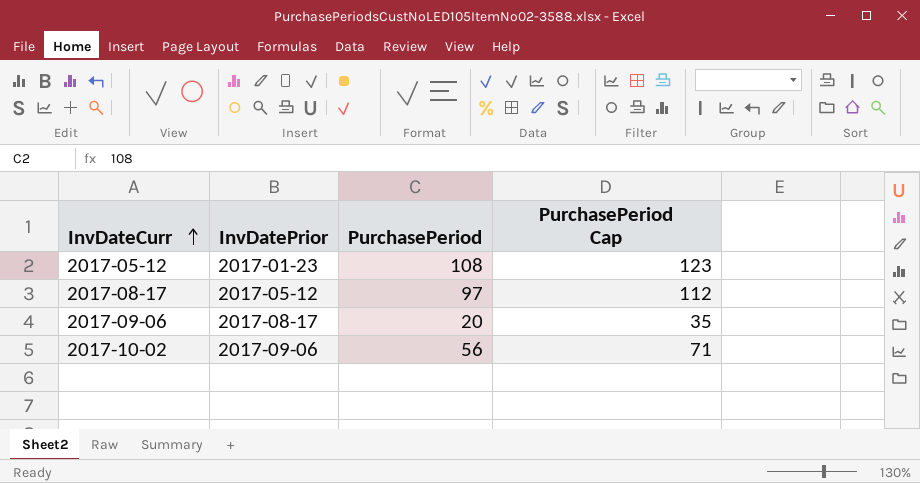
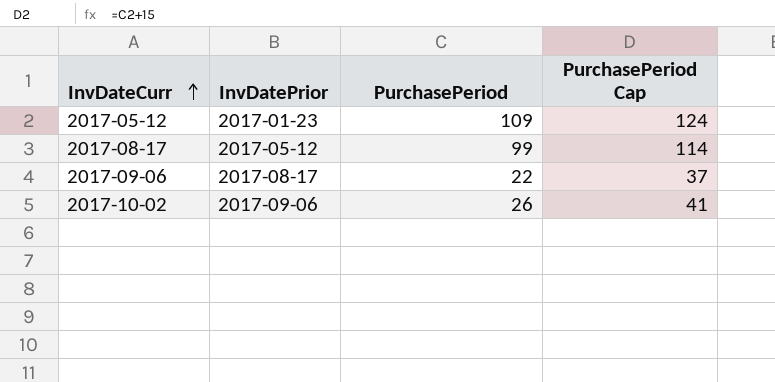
2017-05-12 | PurchasePeriod: 108 -> 109
2017-05-12 | PurchasePeriod Cap: 123 -> 124
2017-08-17 | PurchasePeriod: 97 -> 99
2017-08-17 | PurchasePeriod Cap: 112 -> 114
2017-09-06 | PurchasePeriod: 20 -> 22
2017-09-06 | PurchasePeriod Cap: 35 -> 37
2017-10-02 | PurchasePeriod: 56 -> 26
2017-10-02 | PurchasePeriod Cap: 71 -> 41

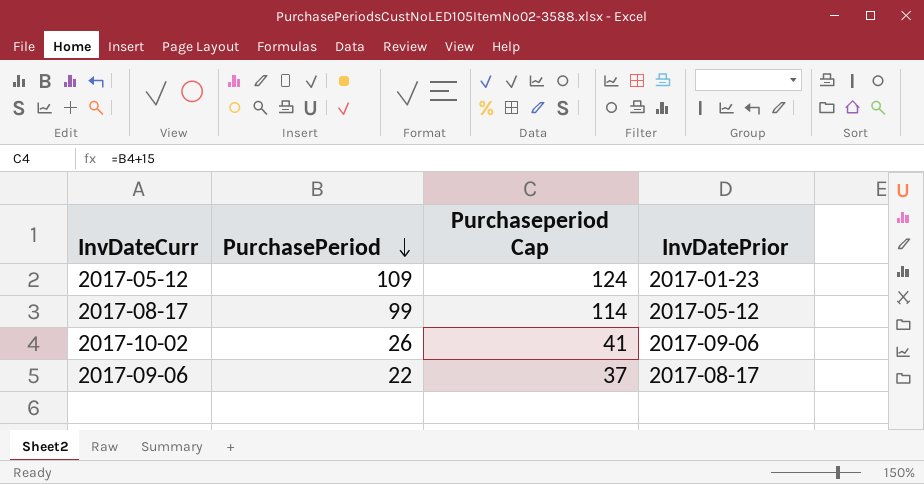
row order: InvDateCurr ascending -> PurchasePeriod descending
column name: PurchasePeriod Cap -> Purchaseperiod Cap
column InvDatePrior | position: 2 -> 4

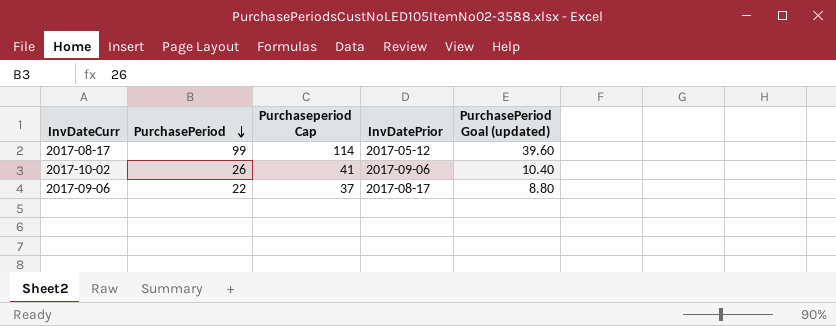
column PurchasePeriod Goal (updated) | formula: none -> [PurchasePeriod] * 0.4
row 2017-05-12: 109 | 124 | 2017-01-23 -> none

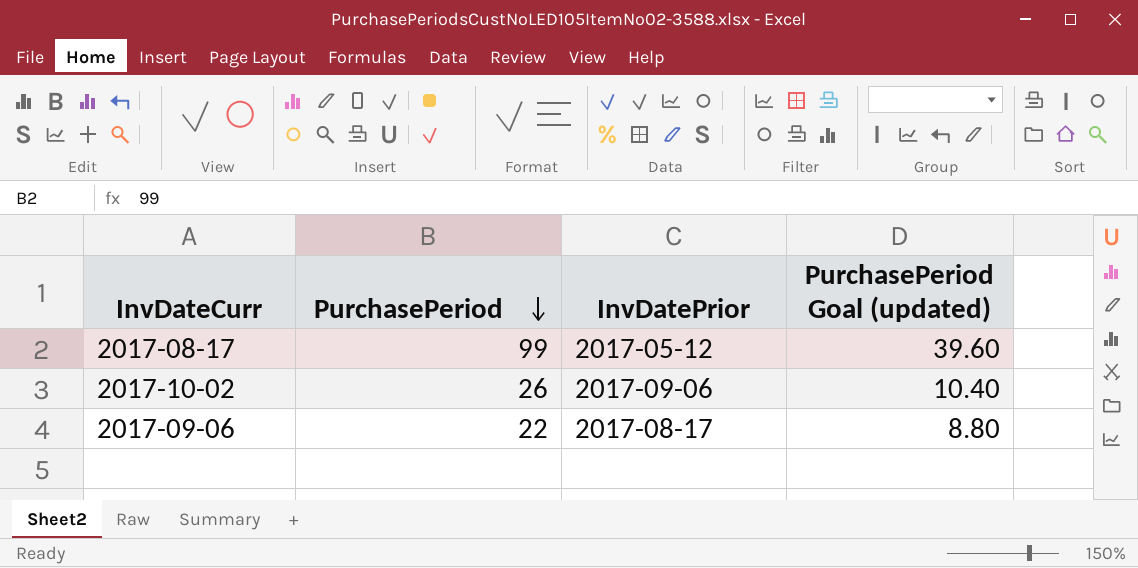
column Purchaseperiod Cap | formula: [PurchasePeriod] + 15 -> none

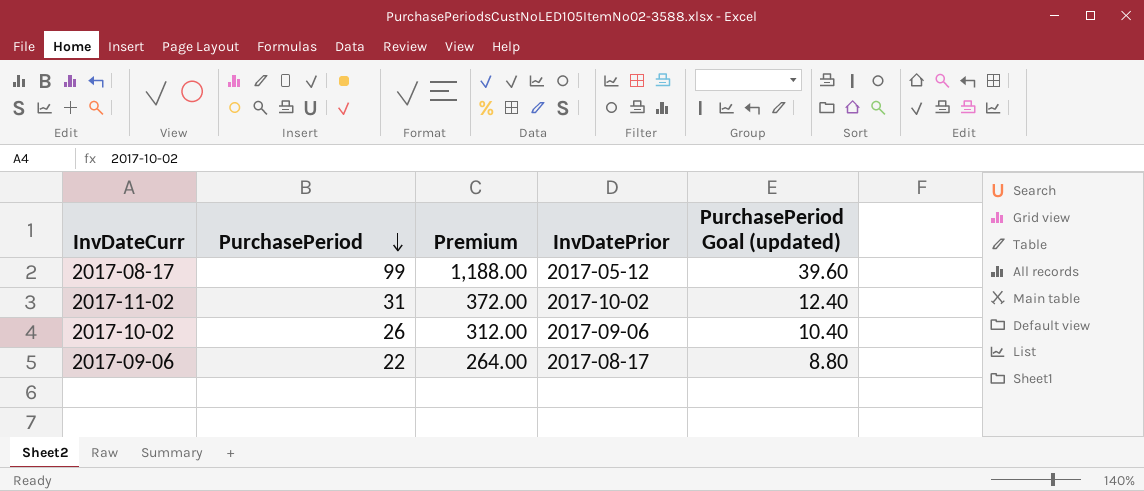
column Premium | formula: none -> [PurchasePeriod] * 12
row 2017-11-02: none -> 31 | 372.00 | 2017-10-02 | 12.40

